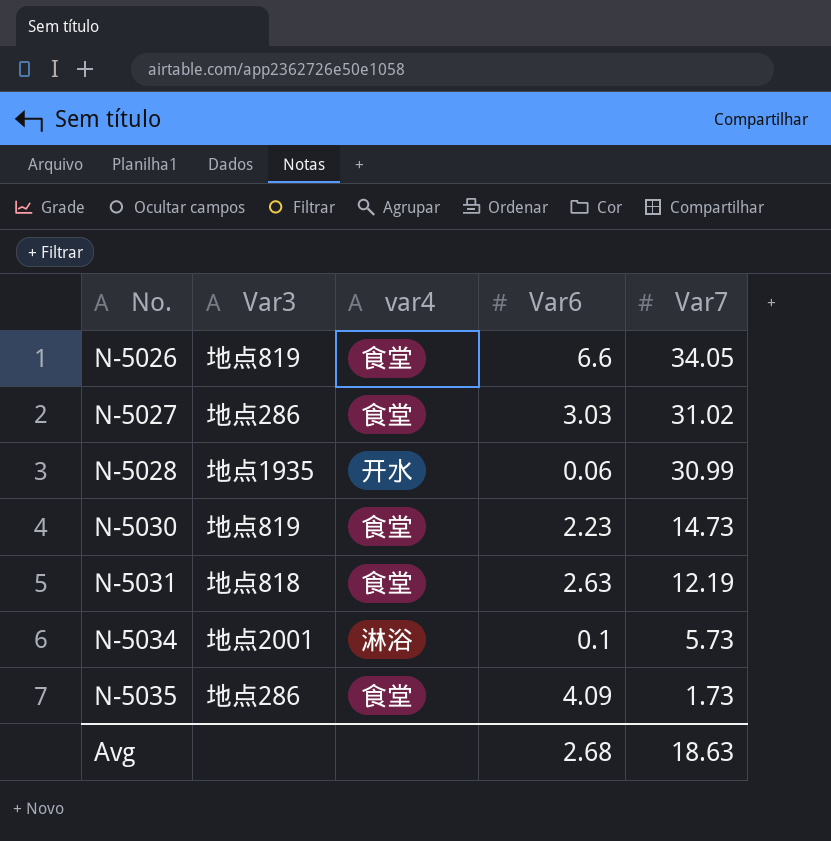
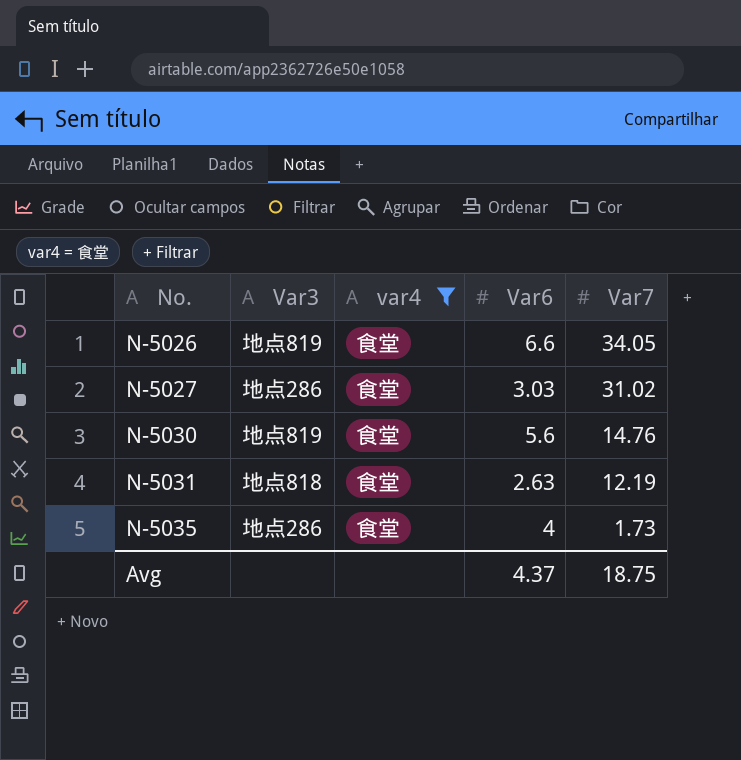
filter: none -> var4 = 食堂
N-5030 | Var6: 2.23 -> 5.6
N-5030 | Var7: 14.73 -> 14.76
N-5035 | Var6: 4.09 -> 4
Avg | Var6: 2.68 -> 4.37
Avg | Var7: 18.63 -> 18.75

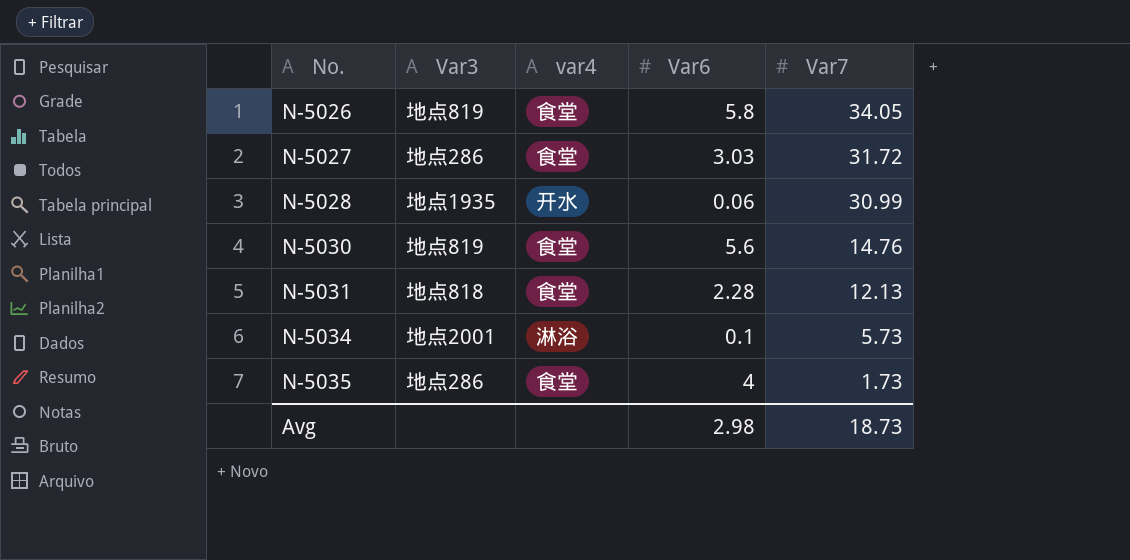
filter: var4 = 食堂 -> none
N-5026 | Var6: 6.6 -> 5.8
N-5027 | Var7: 31.02 -> 31.72
N-5031 | Var6: 2.63 -> 2.28
N-5031 | Var7: 12.19 -> 12.13
Avg | Var6: 4.37 -> 2.98
Avg | Var7: 18.75 -> 18.73

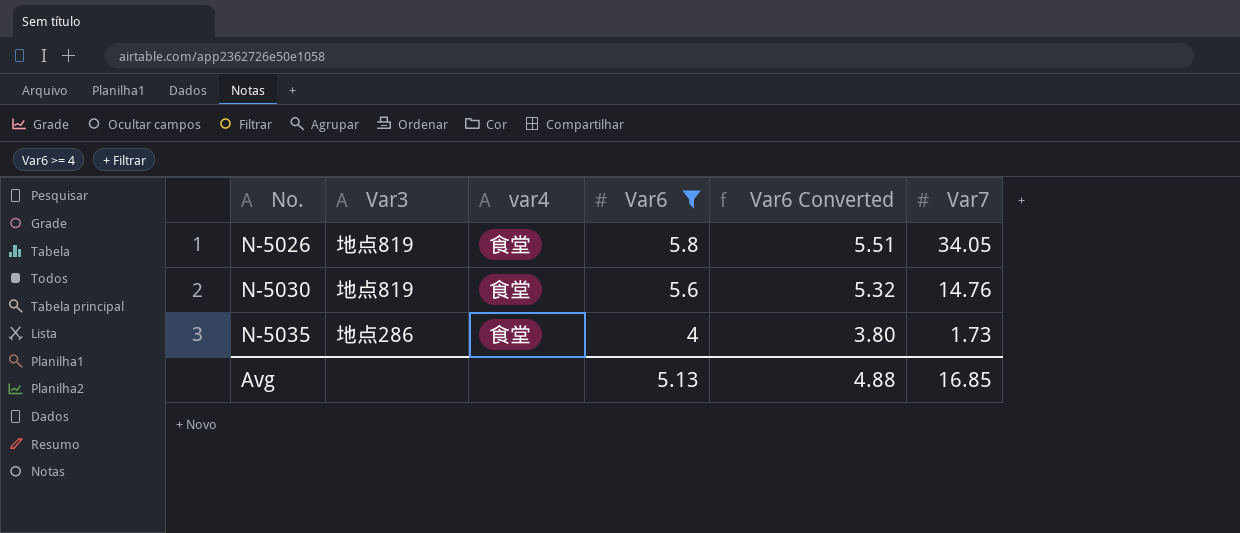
filter: none -> Var6 >= 4
column Var6 Converted | formula: none -> [Var6] * 0.95
Avg | Var6: 2.98 -> 5.13
Avg | Var7: 18.73 -> 16.85

